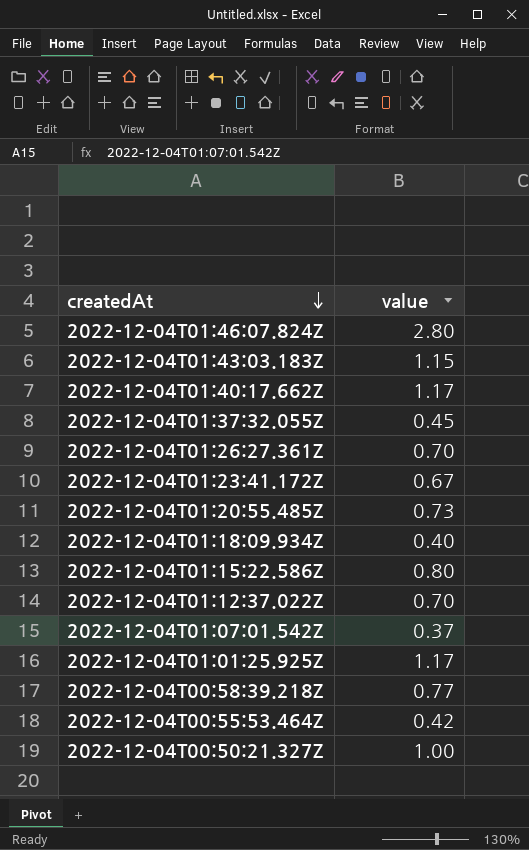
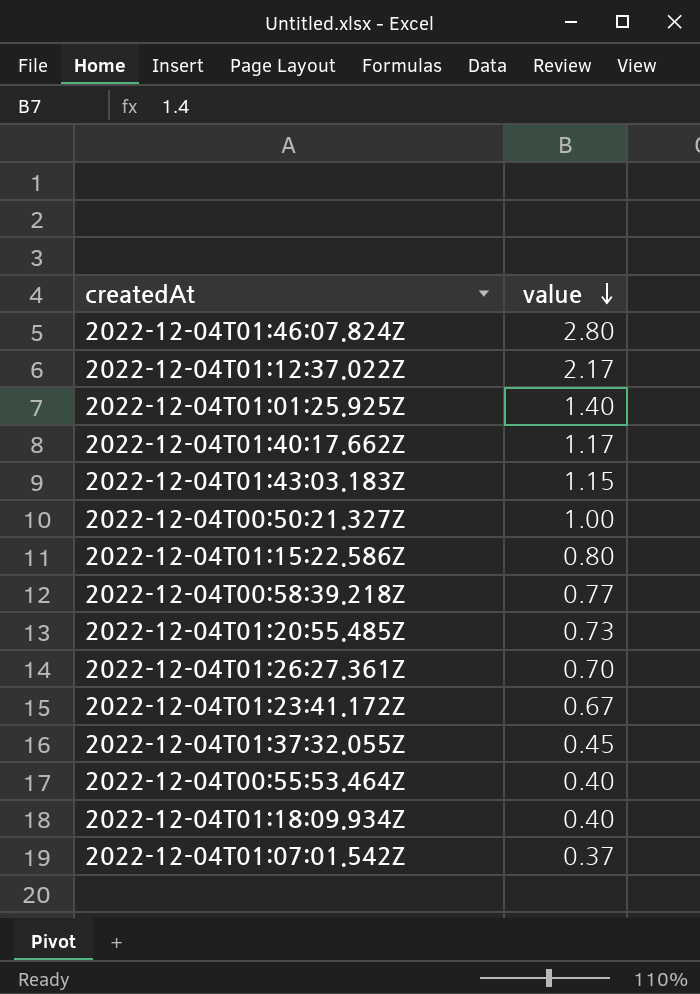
row order: createdAt descending -> value descending
2022-12-04T01:12:37.022Z | value: 0.70 -> 2.17
2022-12-04T01:01:25.925Z | value: 1.17 -> 1.40
2022-12-04T00:55:53.464Z | value: 0.42 -> 0.40

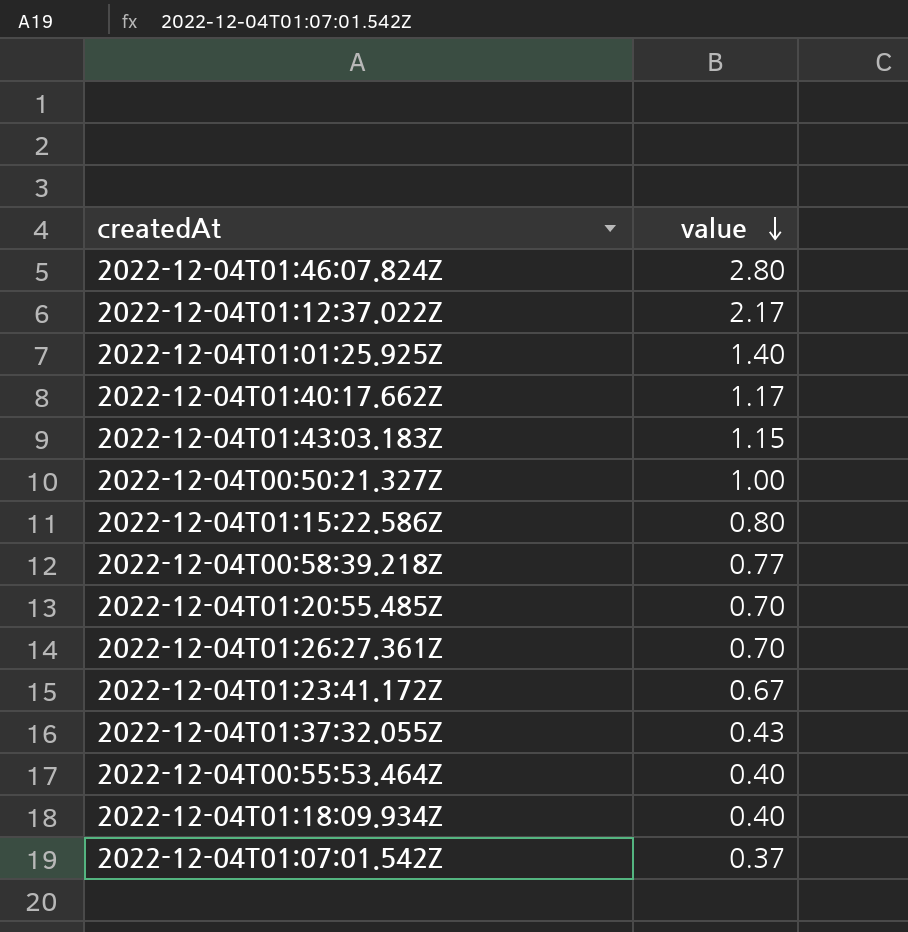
2022-12-04T01:20:55.485Z | value: 0.73 -> 0.70
2022-12-04T01:37:32.055Z | value: 0.45 -> 0.43

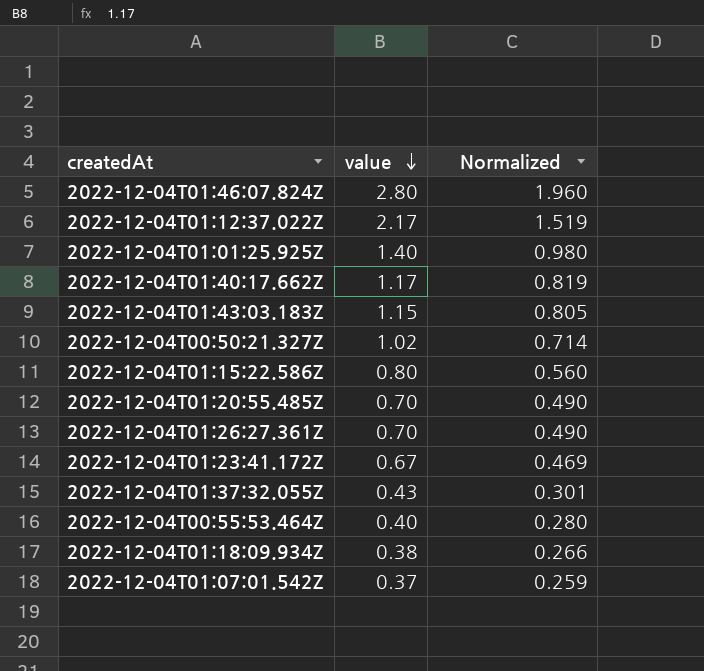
column Normalized | formula: none -> [value] * 0.7
row 2022-12-04T00:58:39.218Z: 0.77 -> none
2022-12-04T00:50:21.327Z | value: 1.00 -> 1.02
2022-12-04T01:18:09.934Z | value: 0.40 -> 0.38

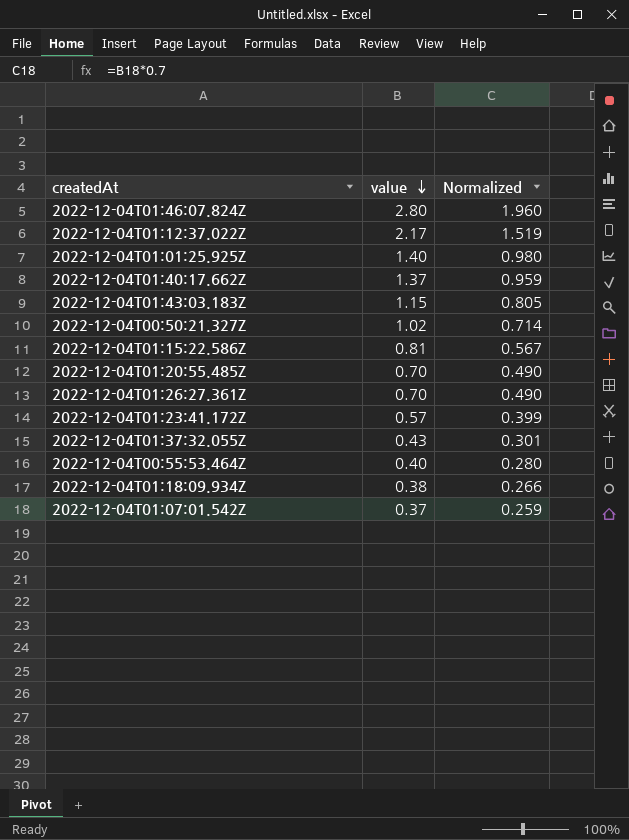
2022-12-04T01:40:17.662Z | value: 1.17 -> 1.37
2022-12-04T01:40:17.662Z | Normalized: 0.819 -> 0.959
2022-12-04T01:15:22.586Z | value: 0.80 -> 0.81
2022-12-04T01:15:22.586Z | Normalized: 0.560 -> 0.567
2022-12-04T01:23:41.172Z | value: 0.67 -> 0.57
2022-12-04T01:23:41.172Z | Normalized: 0.469 -> 0.399

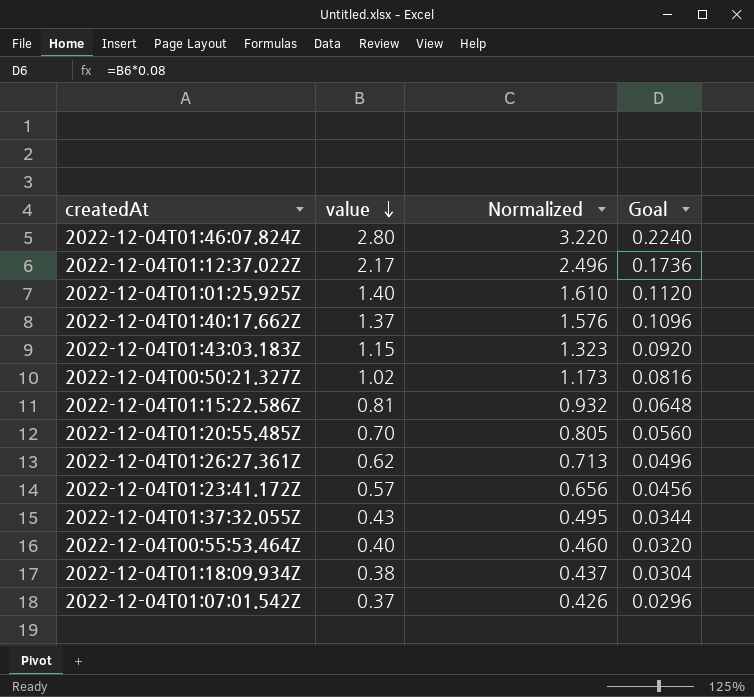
column Normalized | formula: [value] * 0.7 -> [value] * 1.15
column Goal | formula: none -> [value] * 0.08
2022-12-04T01:26:27.361Z | value: 0.70 -> 0.62

